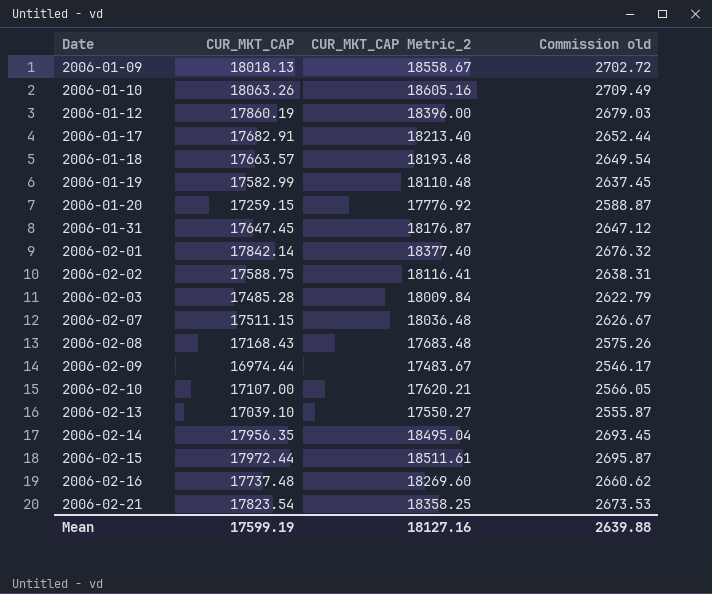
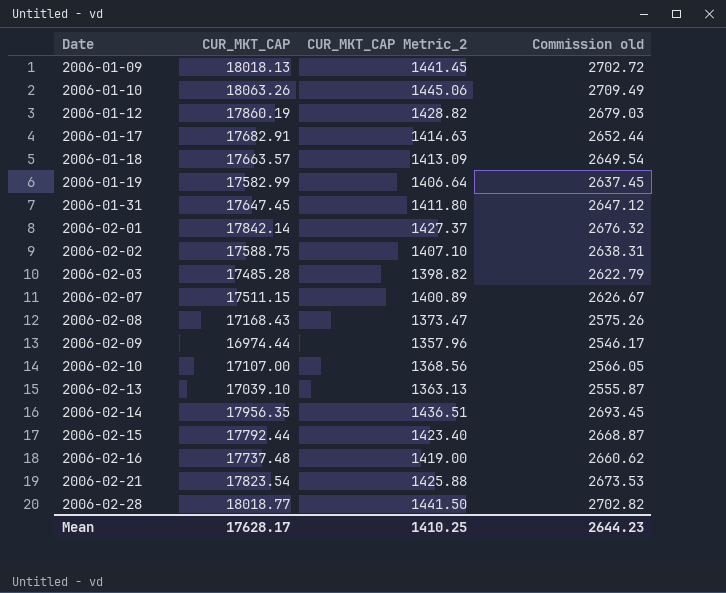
column CUR_MKT_CAP Metric_2 | formula: [CUR_MKT_CAP] * 1.03 -> [CUR_MKT_CAP] * 0.08
row 2006-01-20: 17259.15 | 17776.92 | 2588.87 -> none
2006-02-15 | CUR_MKT_CAP: 17972.44 -> 17792.44
2006-02-15 | Commission old: 2695.87 -> 2668.87
row 2006-02-28: none -> 18018.77 | 1441.50 | 2702.82
Mean | CUR_MKT_CAP: 17599.19 -> 17628.17
Mean | CUR_MKT_CAP Metric_2: 18127.16 -> 1410.25
Mean | Commission old: 2639.88 -> 2644.23

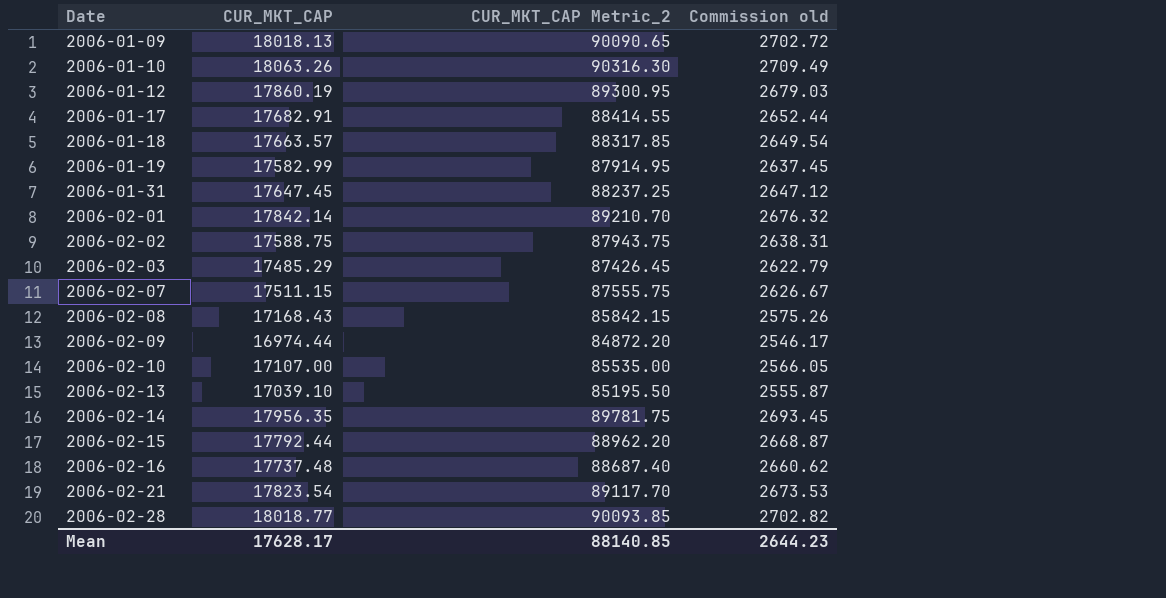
column CUR_MKT_CAP Metric_2 | formula: [CUR_MKT_CAP] * 0.08 -> [CUR_MKT_CAP] * 5
2006-02-03 | CUR_MKT_CAP: 17485.28 -> 17485.29
Mean | CUR_MKT_CAP Metric_2: 1410.25 -> 88140.85

